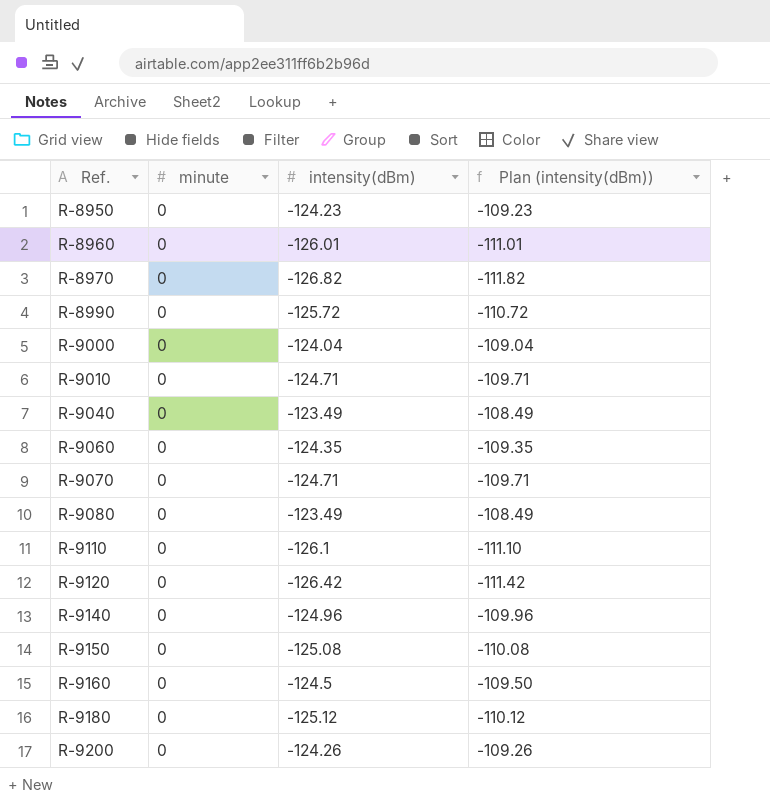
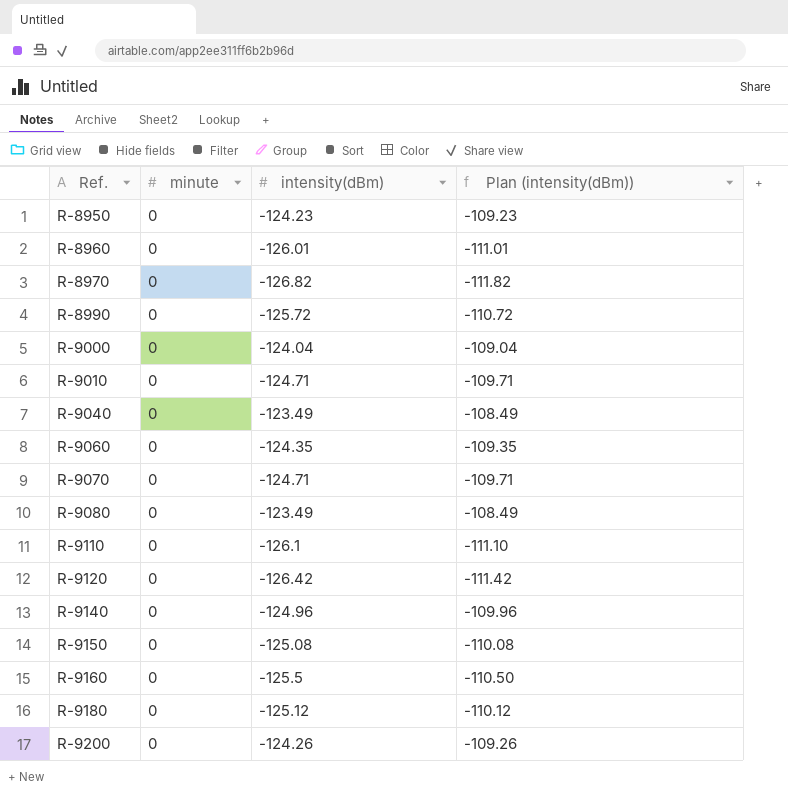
R-9160 | intensity(dBm): -124.5 -> -125.5
R-9160 | Plan (intensity(dBm)): -109.50 -> -110.50

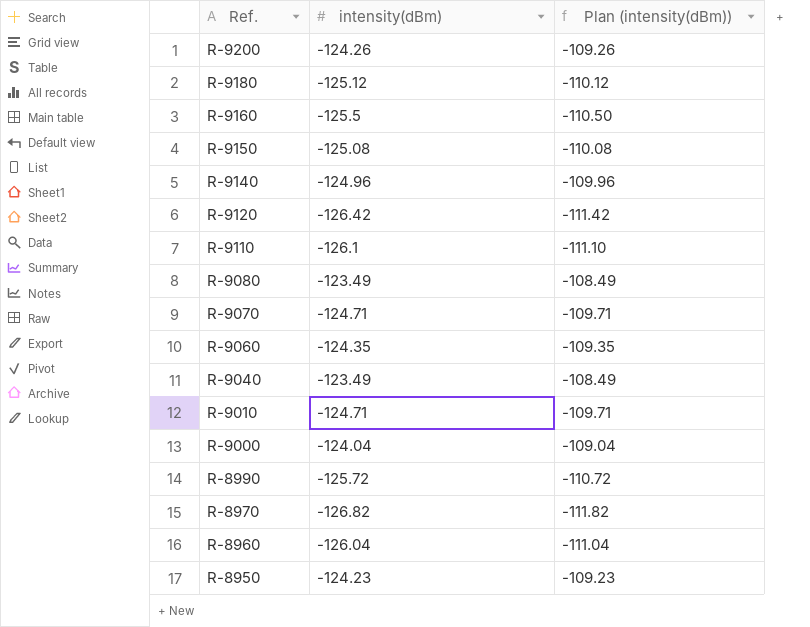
row order: Ref. ascending -> Ref. descending
column minute | position: 2 -> none
R-8960 | intensity(dBm): -126.01 -> -126.04
R-8960 | Plan (intensity(dBm)): -111.01 -> -111.04

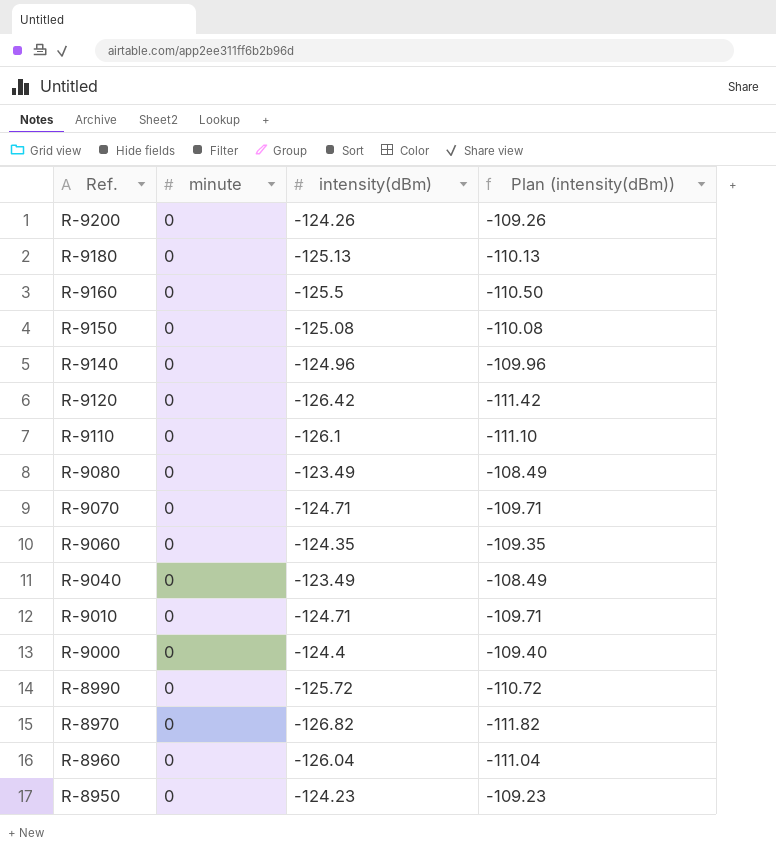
column minute | position: none -> 2
R-9180 | intensity(dBm): -125.12 -> -125.13
R-9180 | Plan (intensity(dBm)): -110.12 -> -110.13
R-9000 | intensity(dBm): -124.04 -> -124.4
R-9000 | Plan (intensity(dBm)): -109.04 -> -109.40

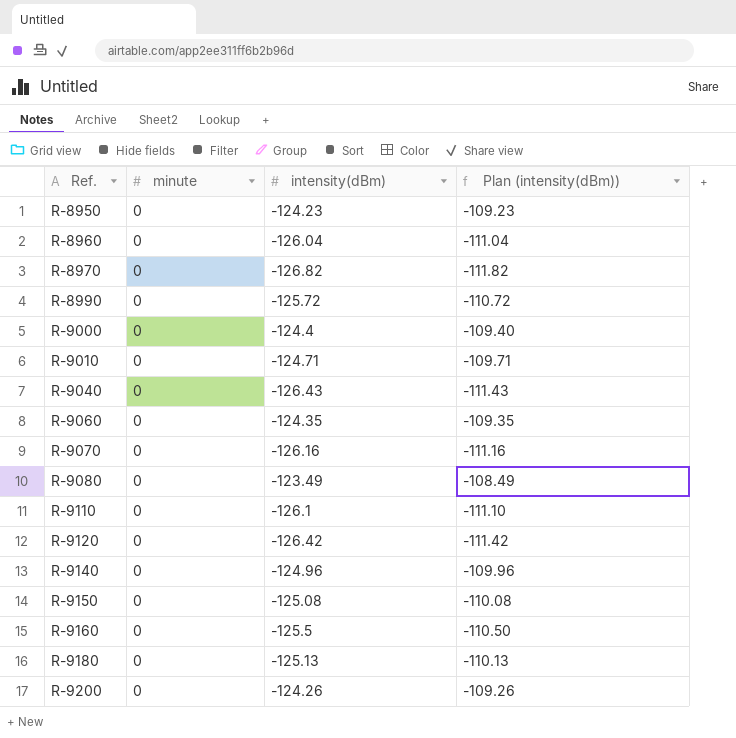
row order: Ref. descending -> Ref. ascending
R-9040 | intensity(dBm): -123.49 -> -126.43
R-9040 | Plan (intensity(dBm)): -108.49 -> -111.43
R-9070 | intensity(dBm): -124.71 -> -126.16
R-9070 | Plan (intensity(dBm)): -109.71 -> -111.16

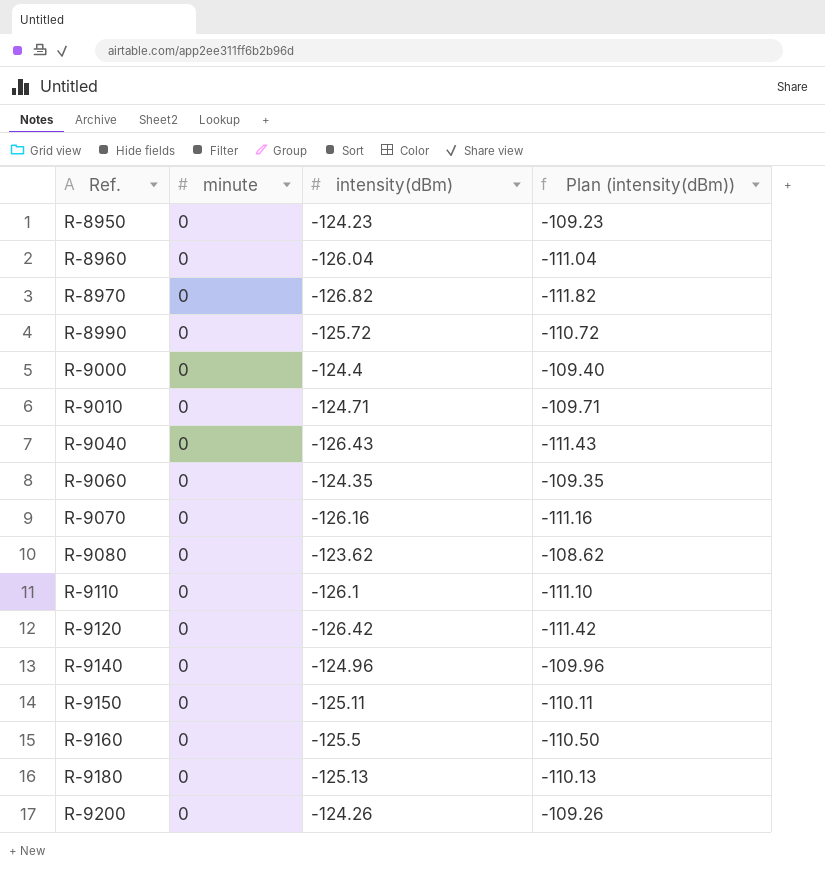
R-9080 | intensity(dBm): -123.49 -> -123.62
R-9080 | Plan (intensity(dBm)): -108.49 -> -108.62
R-9150 | intensity(dBm): -125.08 -> -125.11
R-9150 | Plan (intensity(dBm)): -110.08 -> -110.11

